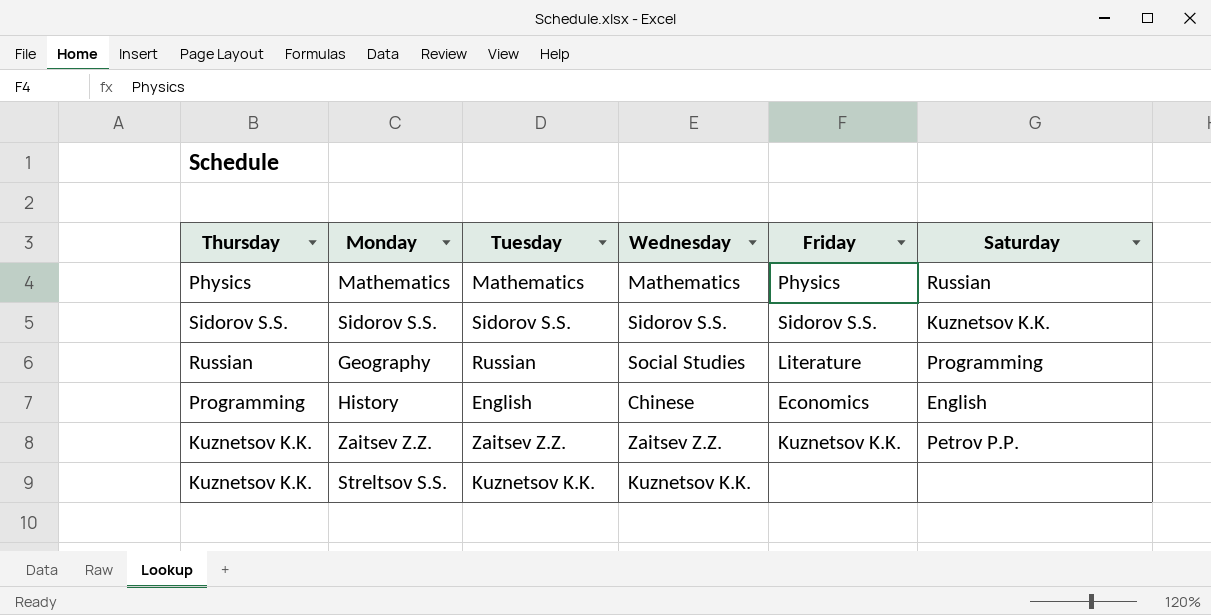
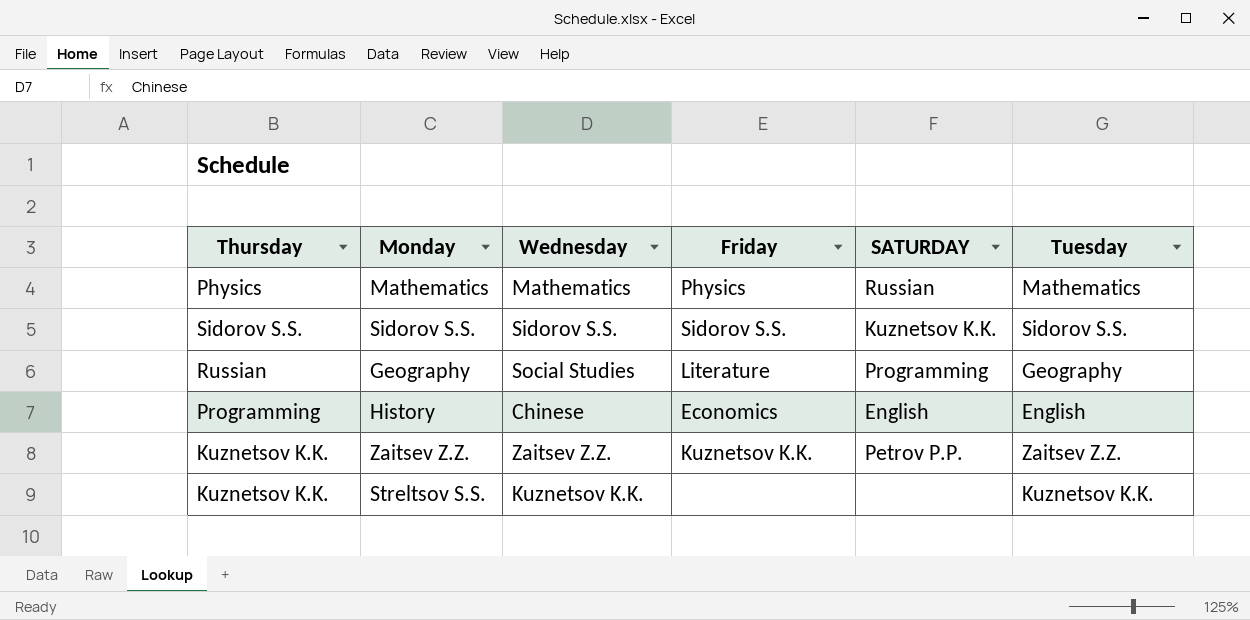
column name: Saturday -> SATURDAY
column Tuesday | position: 3 -> 6
Geography | Tuesday: Russian -> Geography

